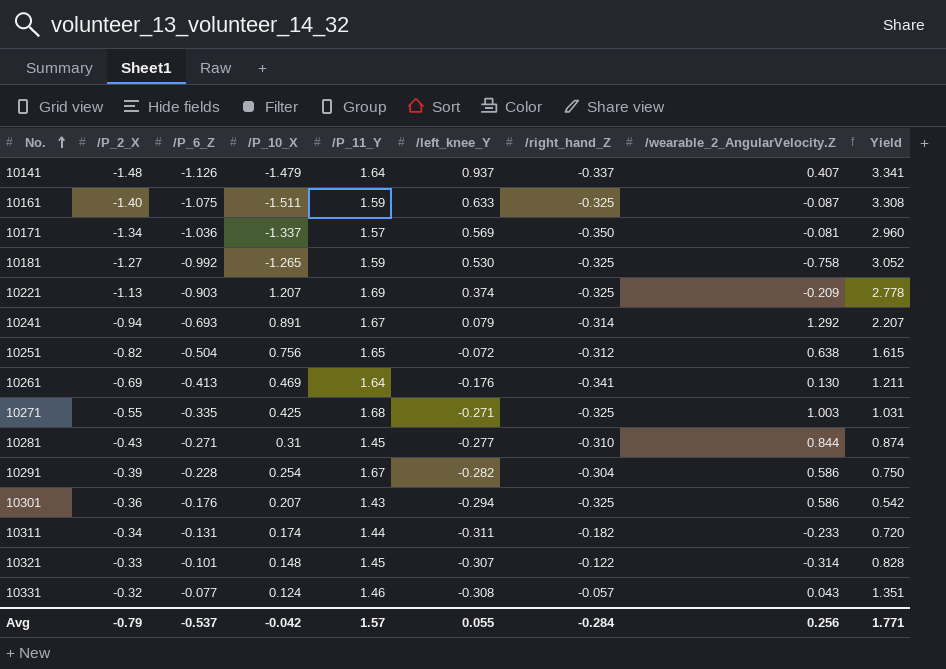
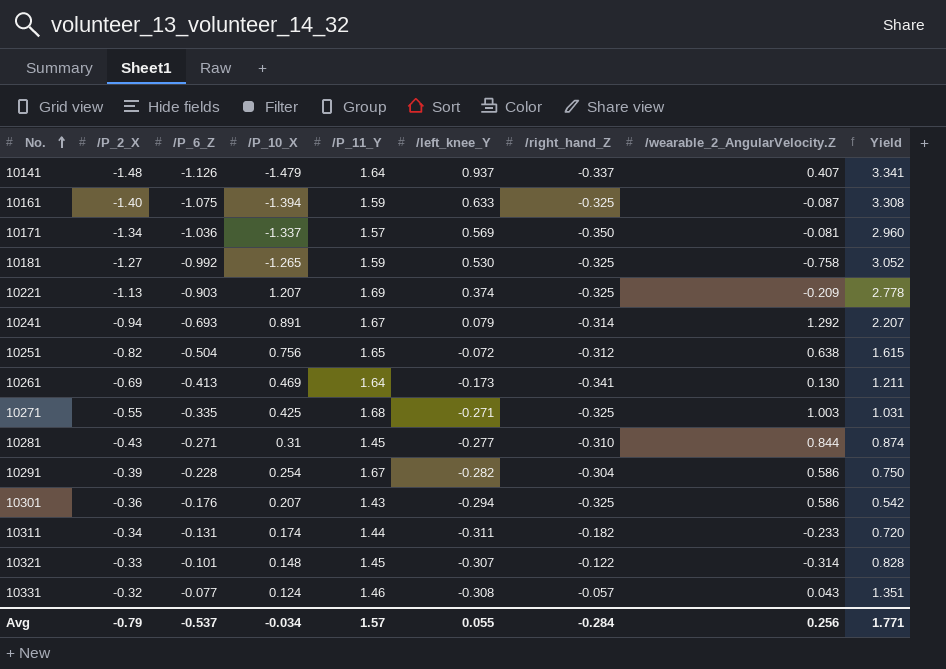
10161 | /P_10_X: -1.511 -> -1.394
10261 | /left_knee_Y: -0.176 -> -0.173
Avg | /P_10_X: -0.042 -> -0.034

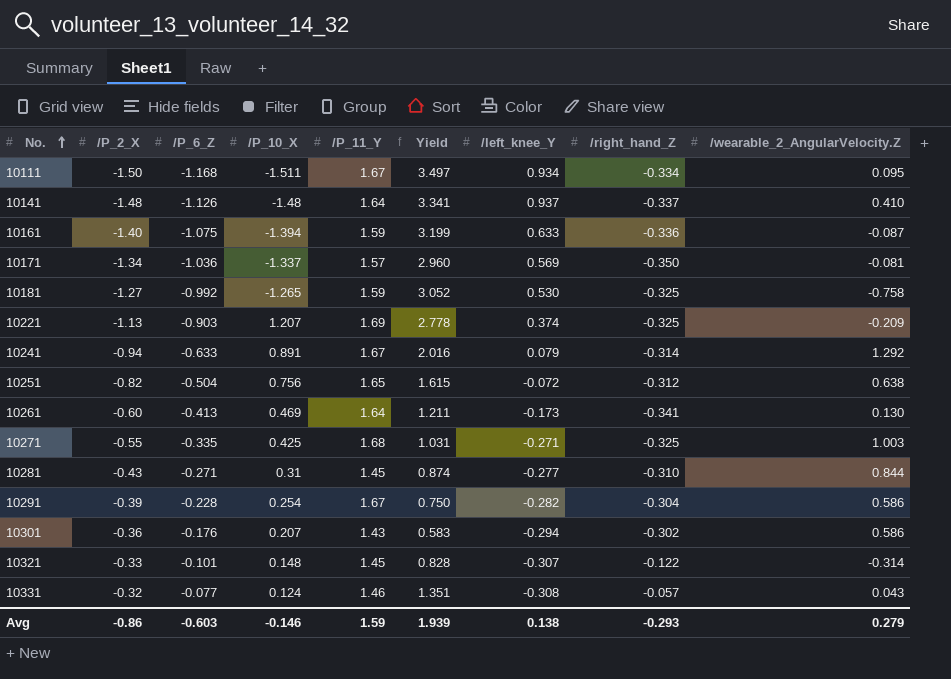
column Yield | position: 9 -> 6
row 10311: -0.34 | -0.131 | 0.174 | 1.44 | -0.311 | -0.182 | -0.233 | 0.720 -> none
row 10111: none -> -1.50 | -1.168 | -1.511 | 1.67 | 3.497 | 0.934 | -0.334 | 0.095
10141 | /P_10_X: -1.479 -> -1.48
10141 | /wearable_2_AngularVelocity.Z: 0.407 -> 0.410
10161 | Yield: 3.308 -> 3.199
10161 | /right_hand_Z: -0.325 -> -0.336
10241 | /P_6_Z: -0.693 -> -0.633
10241 | Yield: 2.207 -> 2.016
10261 | /P_2_X: -0.69 -> -0.60
10301 | Yield: 0.542 -> 0.583
10301 | /right_hand_Z: -0.325 -> -0.302
Avg | /P_2_X: -0.79 -> -0.86
Avg | /P_6_Z: -0.537 -> -0.603
Avg | /P_10_X: -0.034 -> -0.146
Avg | /P_11_Y: 1.57 -> 1.59
Avg | Yield: 1.771 -> 1.939
Avg | /left_knee_Y: 0.055 -> 0.138
Avg | /right_hand_Z: -0.284 -> -0.293
Avg | /wearable_2_AngularVelocity.Z: 0.256 -> 0.279

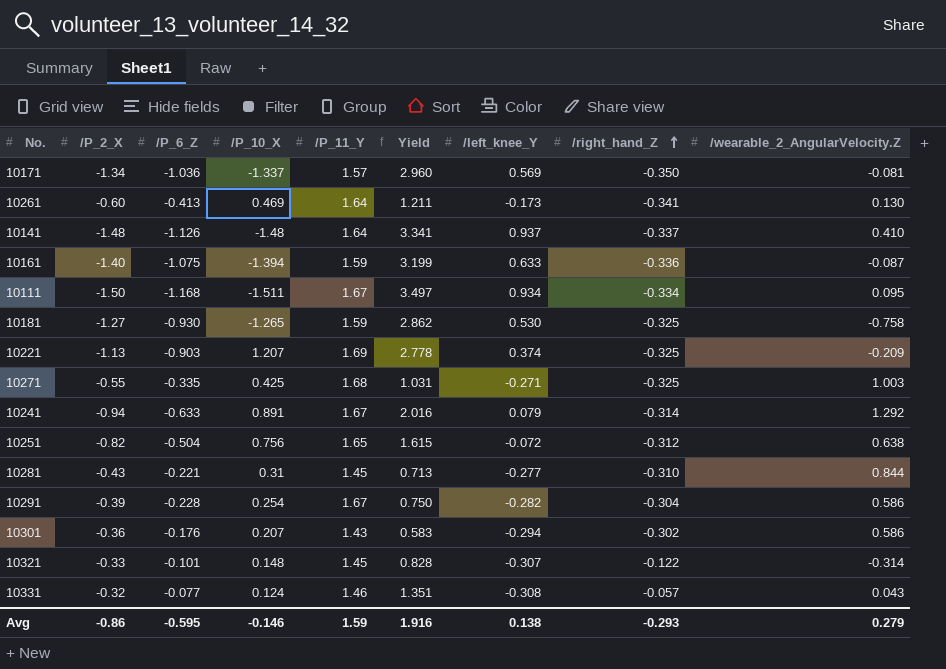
row order: No. ascending -> /right_hand_Z ascending
10181 | /P_6_Z: -0.992 -> -0.930
10181 | Yield: 3.052 -> 2.862
10281 | /P_6_Z: -0.271 -> -0.221
10281 | Yield: 0.874 -> 0.713
Avg | /P_6_Z: -0.603 -> -0.595
Avg | Yield: 1.939 -> 1.916

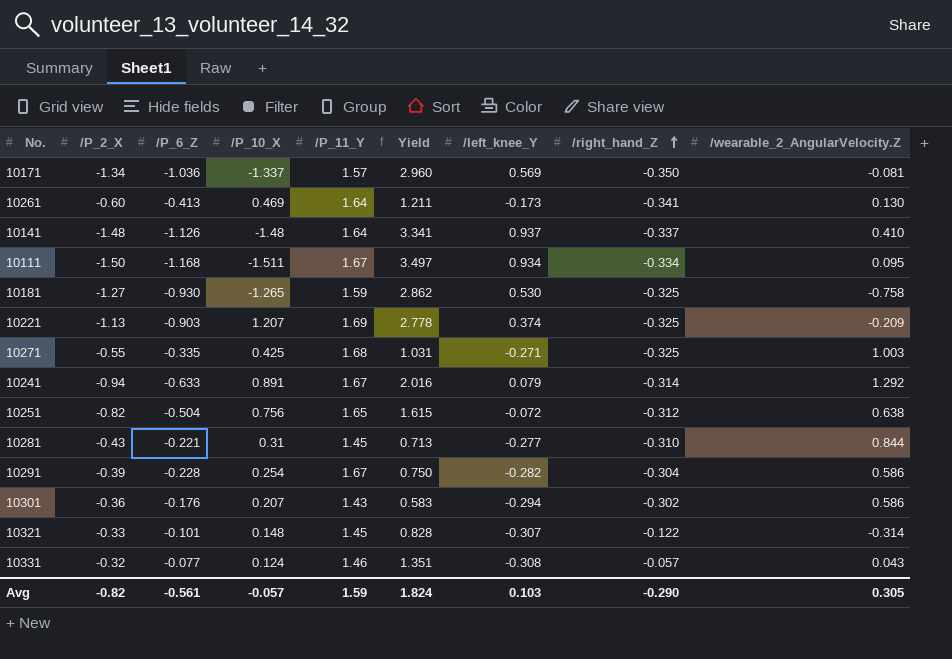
row 10161: -1.40 | -1.075 | -1.394 | 1.59 | 3.199 | 0.633 | -0.336 | -0.087 -> none
Avg | /P_2_X: -0.86 -> -0.82
Avg | /P_6_Z: -0.595 -> -0.561
Avg | /P_10_X: -0.146 -> -0.057
Avg | Yield: 1.916 -> 1.824
Avg | /left_knee_Y: 0.138 -> 0.103
Avg | /right_hand_Z: -0.293 -> -0.290
Avg | /wearable_2_AngularVelocity.Z: 0.279 -> 0.305

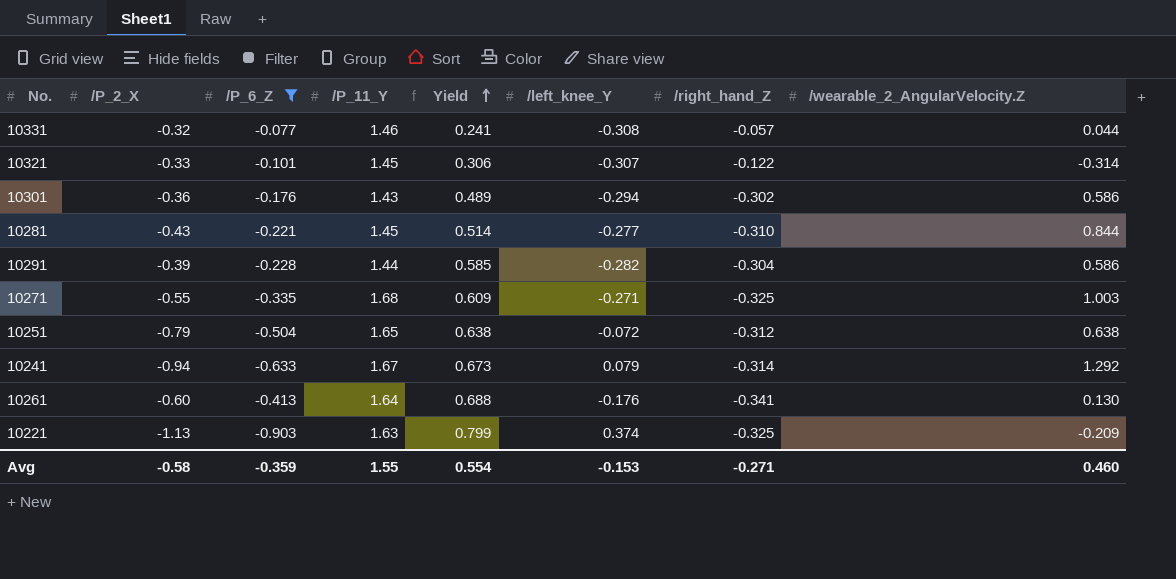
filter: none -> /P_6_Z >= -0.903
row order: /right_hand_Z ascending -> Yield ascending
column /P_10_X | position: 4 -> none
column Yield | formula: [/P_6_Z] / [/right_hand_Z] -> [/P_6_Z] / [/P_2_X]
10331 | /wearable_2_AngularVelocity.Z: 0.043 -> 0.044
10291 | /P_11_Y: 1.67 -> 1.44
10251 | /P_2_X: -0.82 -> -0.79
10261 | /left_knee_Y: -0.173 -> -0.176
10221 | /P_11_Y: 1.69 -> 1.63
Avg | /P_2_X: -0.82 -> -0.58
Avg | /P_6_Z: -0.561 -> -0.359
Avg | /P_11_Y: 1.59 -> 1.55
Avg | Yield: 1.824 -> 0.554
Avg | /left_knee_Y: 0.103 -> -0.153
Avg | /right_hand_Z: -0.290 -> -0.271
Avg | /wearable_2_AngularVelocity.Z: 0.305 -> 0.460

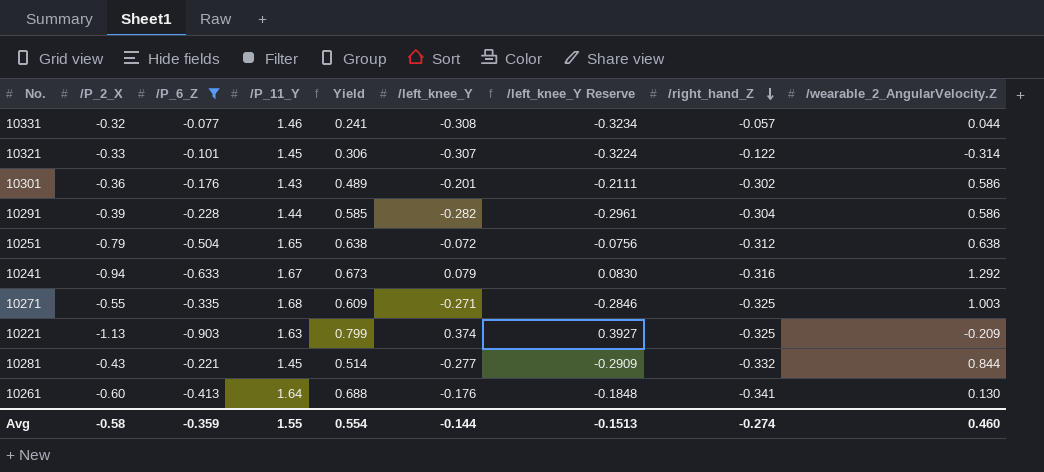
row order: Yield ascending -> /right_hand_Z descending
column /left_knee_Y Reserve | formula: none -> [/left_knee_Y] * 1.05
10301 | /left_knee_Y: -0.294 -> -0.201
10241 | /right_hand_Z: -0.314 -> -0.316
10281 | /right_hand_Z: -0.310 -> -0.332
Avg | /left_knee_Y: -0.153 -> -0.144
Avg | /right_hand_Z: -0.271 -> -0.274

